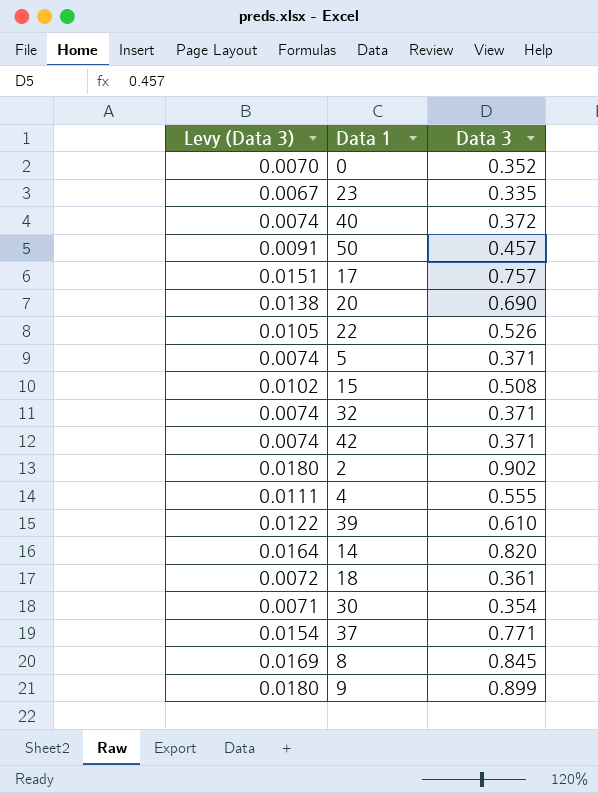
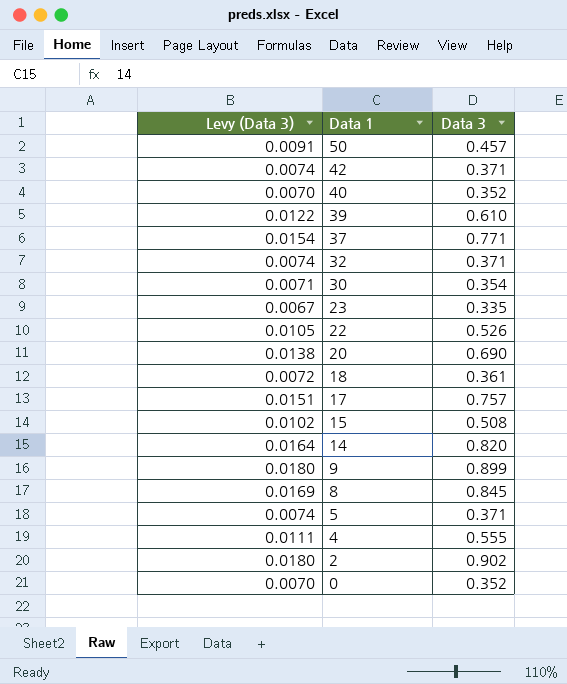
row order: none -> Data 1 descending
40 | Levy (Data 3): 0.0074 -> 0.0070
40 | Data 3: 0.372 -> 0.352

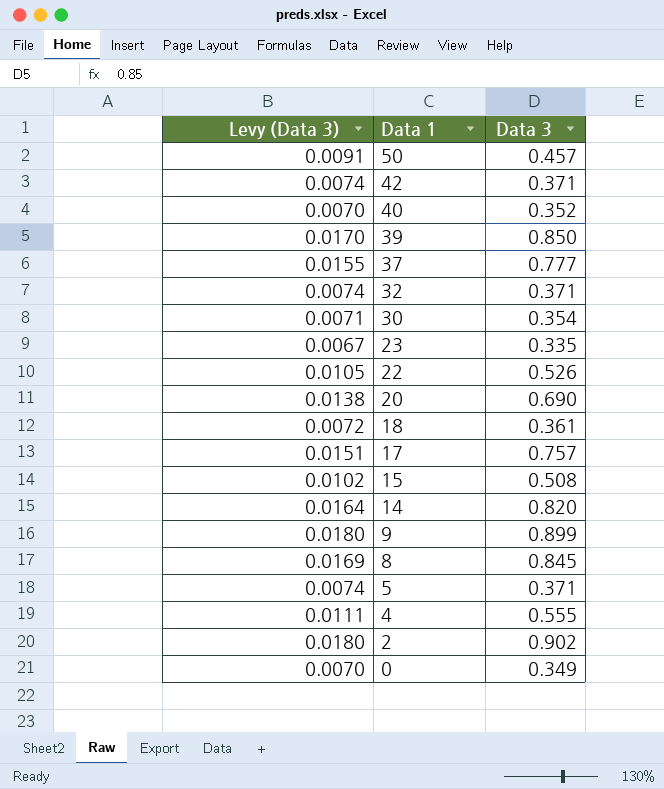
39 | Levy (Data 3): 0.0122 -> 0.0170
39 | Data 3: 0.610 -> 0.850
37 | Levy (Data 3): 0.0154 -> 0.0155
37 | Data 3: 0.771 -> 0.777
0 | Data 3: 0.352 -> 0.349

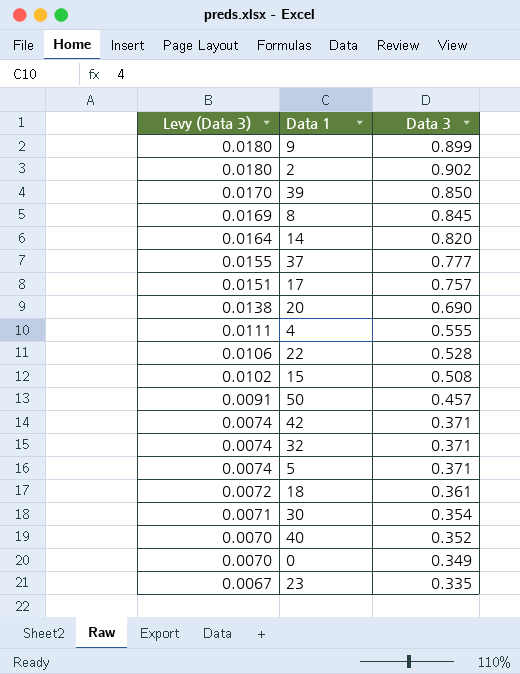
row order: Data 1 descending -> Levy (Data 3) descending
22 | Levy (Data 3): 0.0105 -> 0.0106
22 | Data 3: 0.526 -> 0.528

